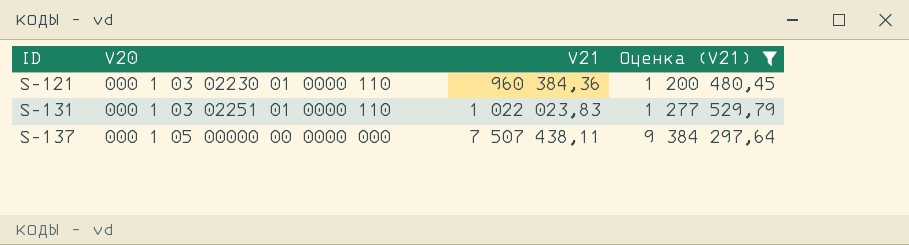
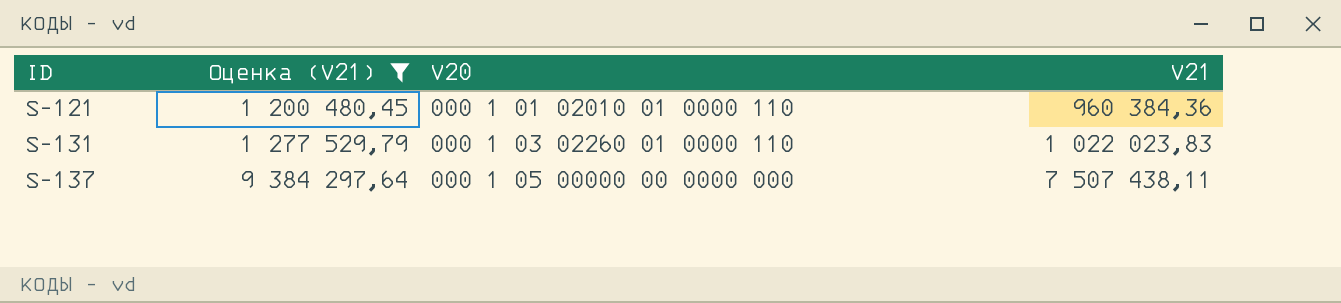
column Оценка (V21) | position: 4 -> 2
S-121 | V20: 000 1 03 02230 01 0000 110 -> 000 1 01 02010 01 0000 110
S-131 | V20: 000 1 03 02251 01 0000 110 -> 000 1 03 02260 01 0000 110

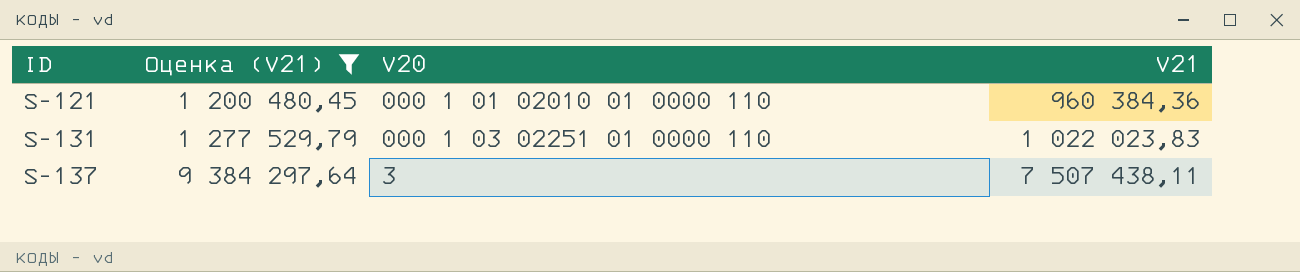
S-131 | V20: 000 1 03 02260 01 0000 110 -> 000 1 03 02251 01 0000 110
S-137 | V20: 000 1 05 00000 00 0000 000 -> 3

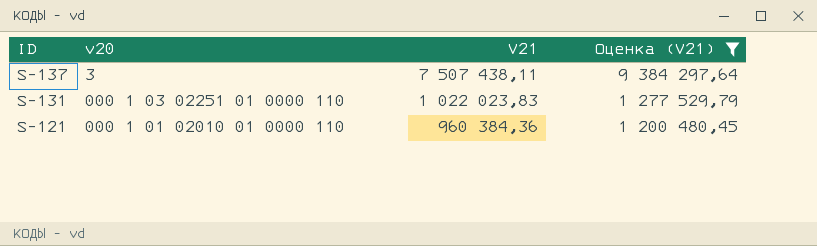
row order: ID ascending -> ID descending
column name: V20 -> v20
column Оценка (V21) | position: 2 -> 4

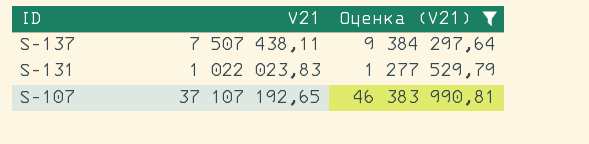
column v20 | position: 2 -> none
row S-121: 000 1 01 02010 01 0000 110 | 960 384,36 | 1 200 480,45 -> none
row S-107: none -> 37 107 192,65 | 46 383 990,81

